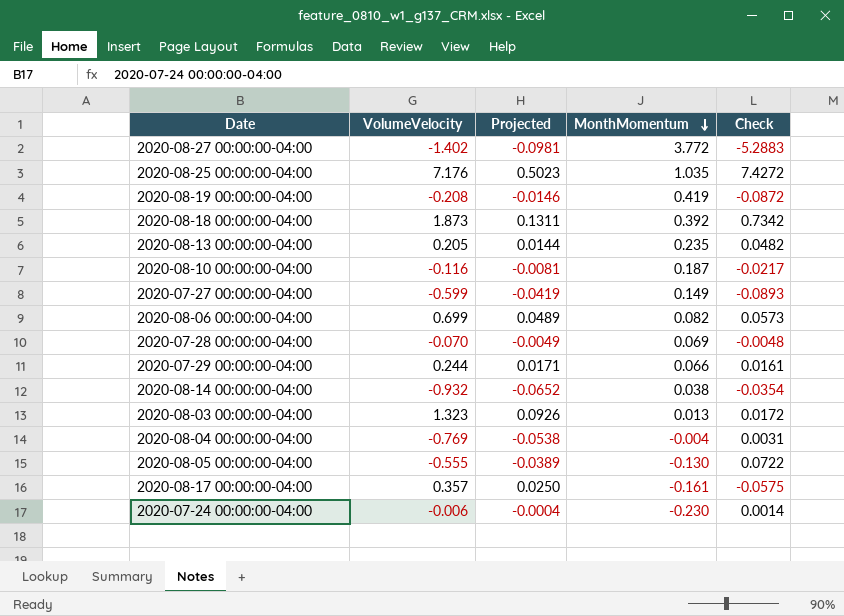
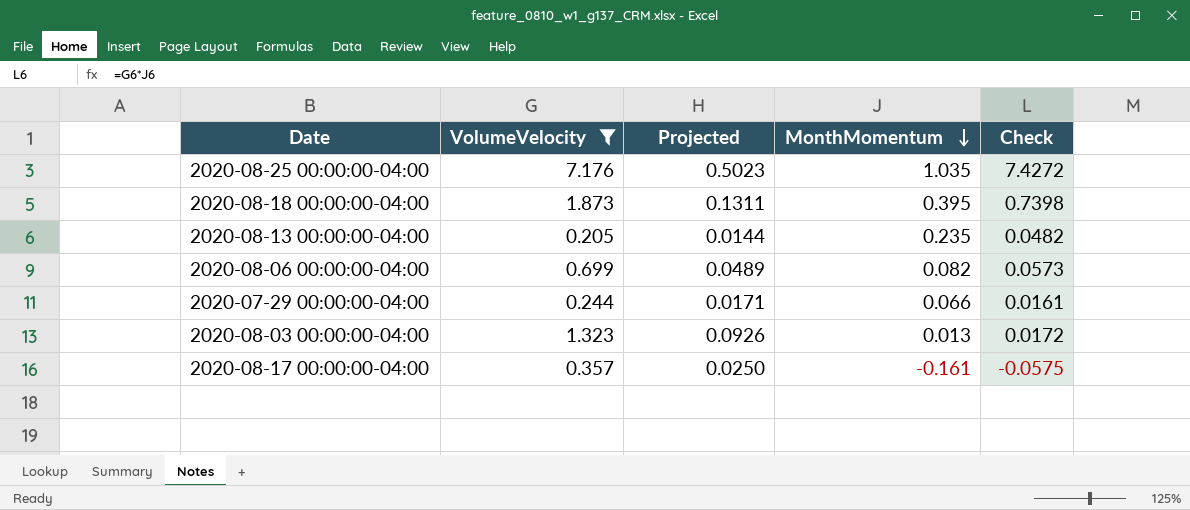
filter: none -> VolumeVelocity >= 0.205
2020-08-18 00:00:00-04:00 | MonthMomentum: 0.392 -> 0.395
2020-08-18 00:00:00-04:00 | Check: 0.7342 -> 0.7398

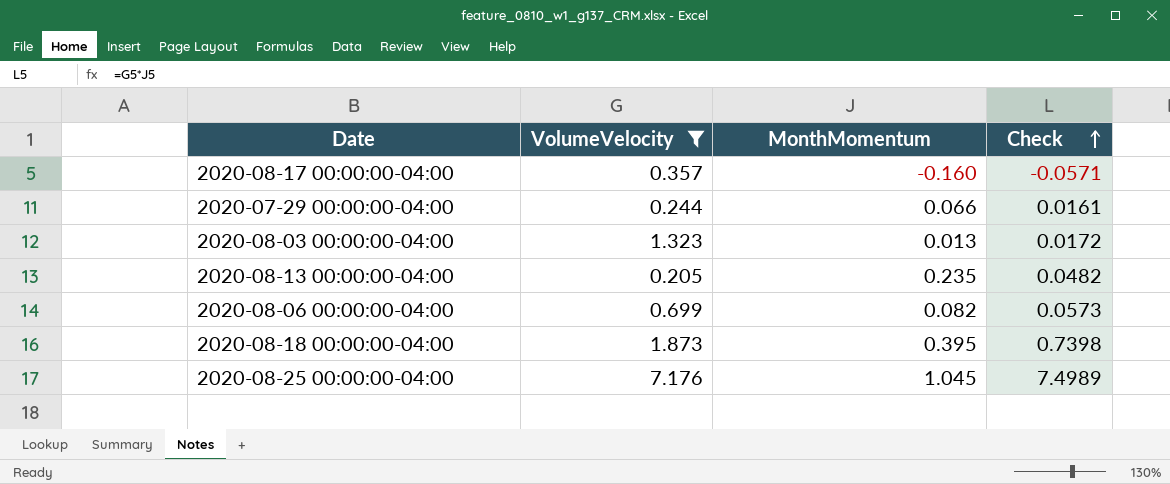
row order: MonthMomentum descending -> Check ascending
column Projected | formula: [VolumeVelocity] * 0.07 -> none
2020-08-17 00:00:00-04:00 | MonthMomentum: -0.161 -> -0.160
2020-08-17 00:00:00-04:00 | Check: -0.0575 -> -0.0571
2020-08-25 00:00:00-04:00 | MonthMomentum: 1.035 -> 1.045
2020-08-25 00:00:00-04:00 | Check: 7.4272 -> 7.4989

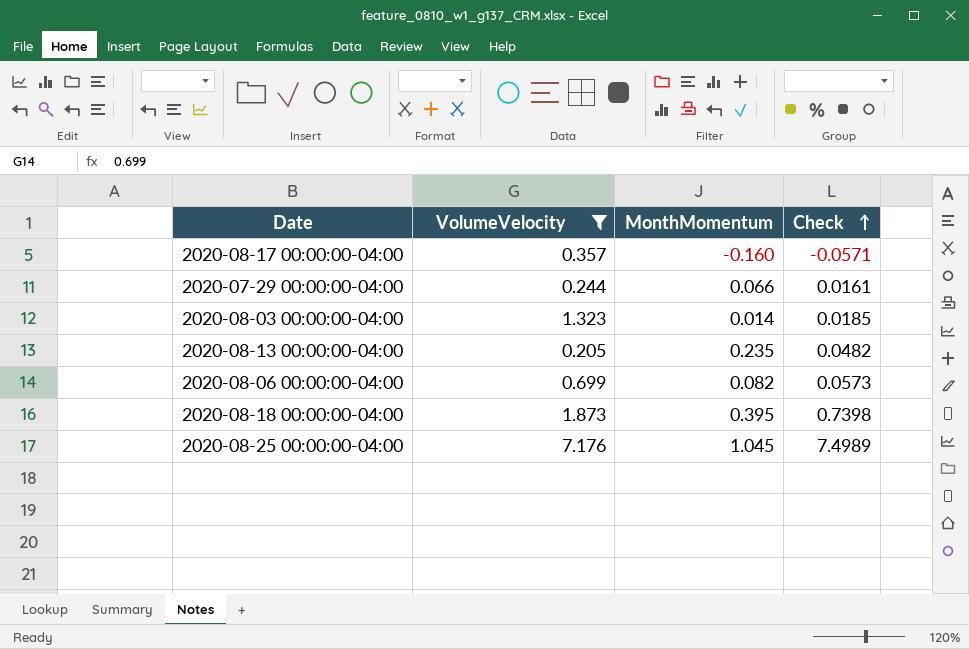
2020-08-03 00:00:00-04:00 | MonthMomentum: 0.013 -> 0.014
2020-08-03 00:00:00-04:00 | Check: 0.0172 -> 0.0185

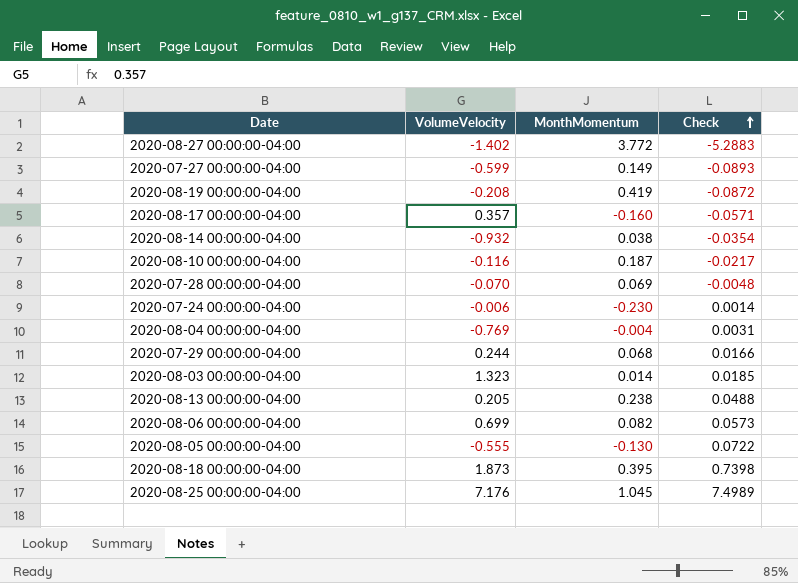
filter: VolumeVelocity >= 0.205 -> none
2020-07-29 00:00:00-04:00 | MonthMomentum: 0.066 -> 0.068
2020-07-29 00:00:00-04:00 | Check: 0.0161 -> 0.0166
2020-08-13 00:00:00-04:00 | MonthMomentum: 0.235 -> 0.238
2020-08-13 00:00:00-04:00 | Check: 0.0482 -> 0.0488

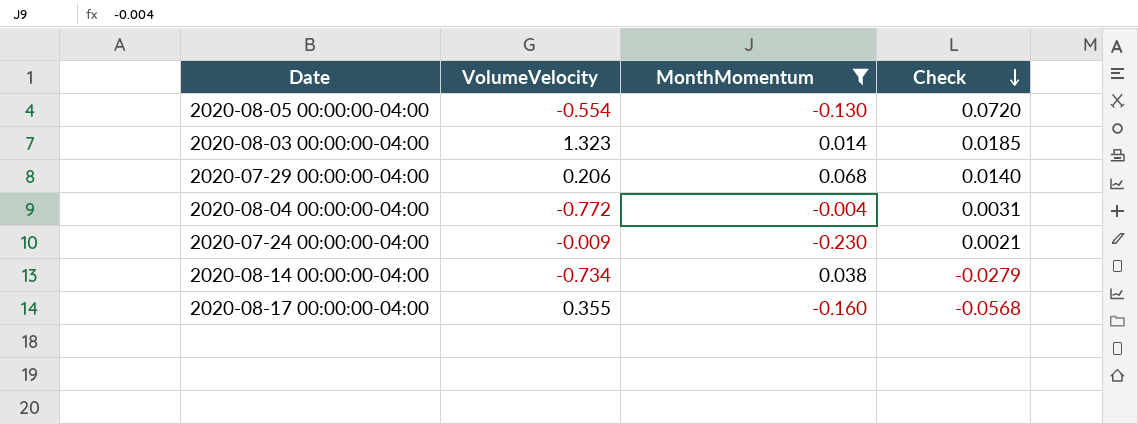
filter: none -> MonthMomentum <= 0.068
row order: Check ascending -> Check descending
2020-08-05 00:00:00-04:00 | VolumeVelocity: -0.555 -> -0.554
2020-08-05 00:00:00-04:00 | Check: 0.0722 -> 0.0720
2020-07-29 00:00:00-04:00 | VolumeVelocity: 0.244 -> 0.206
2020-07-29 00:00:00-04:00 | Check: 0.0166 -> 0.0140
2020-08-04 00:00:00-04:00 | VolumeVelocity: -0.769 -> -0.772
2020-07-24 00:00:00-04:00 | VolumeVelocity: -0.006 -> -0.009
2020-07-24 00:00:00-04:00 | Check: 0.0014 -> 0.0021
2020-08-14 00:00:00-04:00 | VolumeVelocity: -0.932 -> -0.734
2020-08-14 00:00:00-04:00 | Check: -0.0354 -> -0.0279
2020-08-17 00:00:00-04:00 | VolumeVelocity: 0.357 -> 0.355
2020-08-17 00:00:00-04:00 | Check: -0.0571 -> -0.0568

